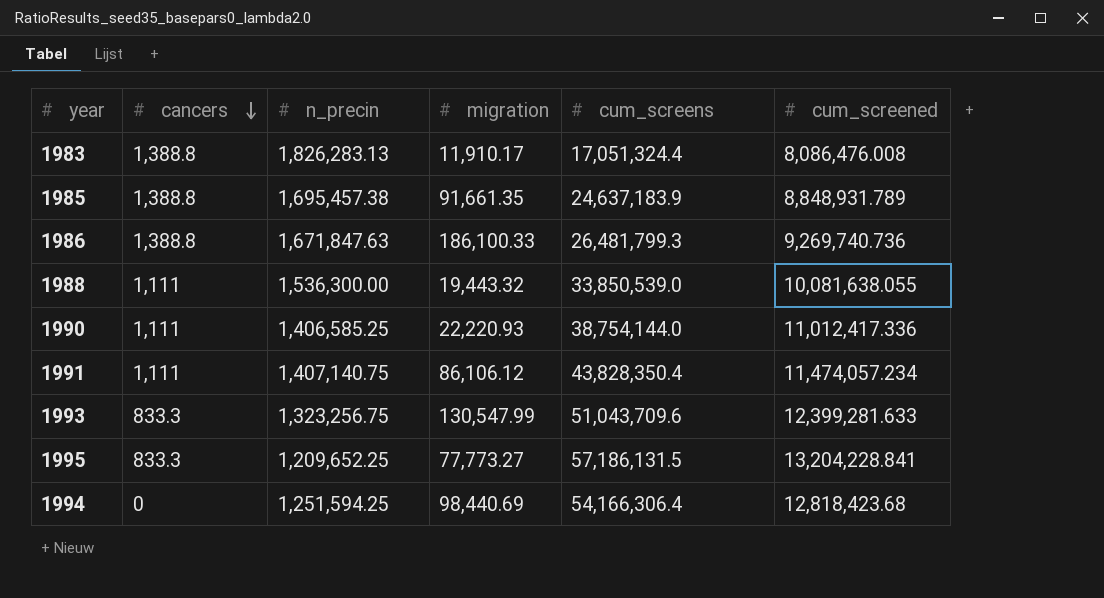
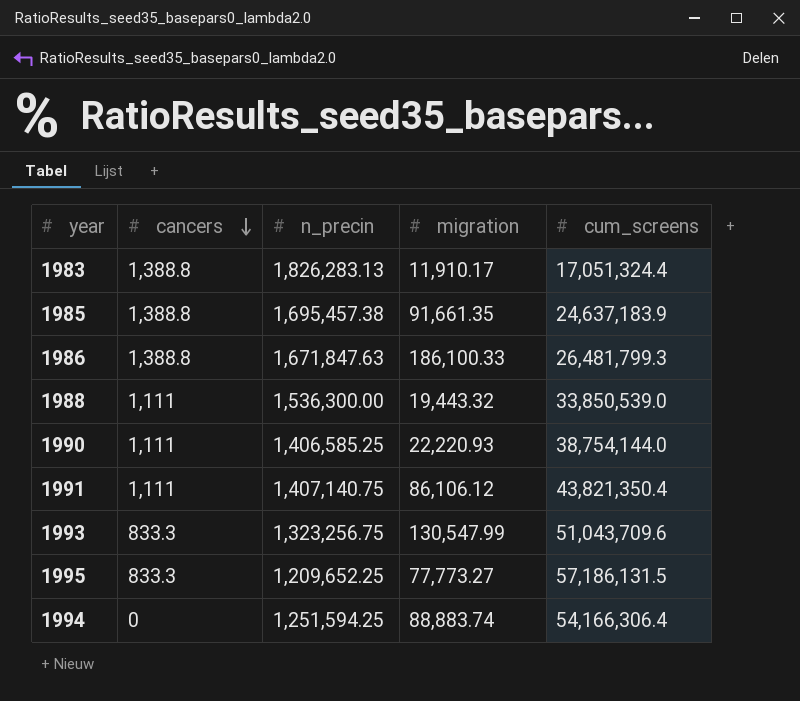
column cum_screened | position: 6 -> none
1991 | cum_screens: 43,828,350.4 -> 43,821,350.4
1994 | migration: 98,440.69 -> 88,883.74

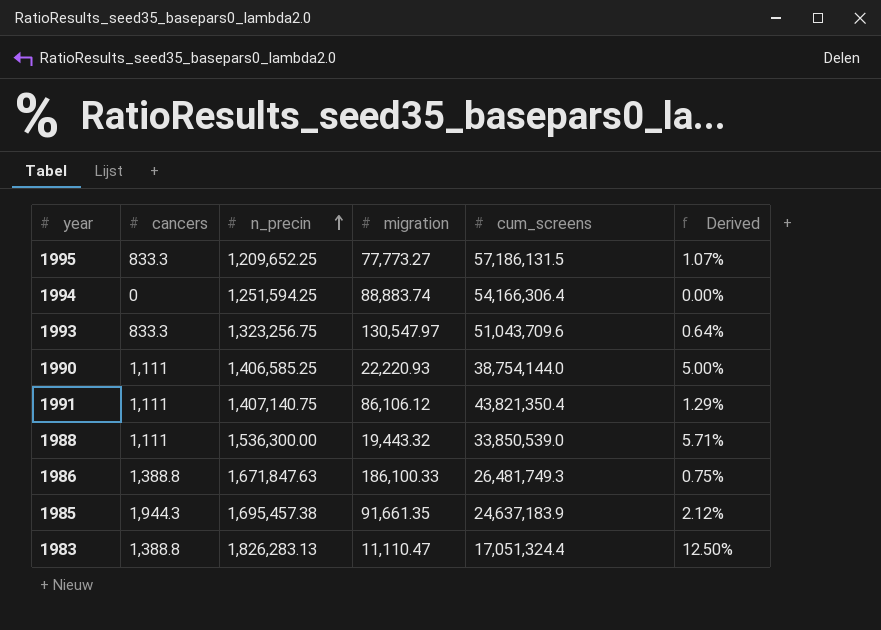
row order: cancers descending -> n_precin ascending
column Derived | formula: none -> [cancers] / [migration]
1993 | migration: 130,547.99 -> 130,547.97
1986 | cum_screens: 26,481,799.3 -> 26,481,749.3
1985 | cancers: 1,388.8 -> 1,944.3
1983 | migration: 11,910.17 -> 11,110.47

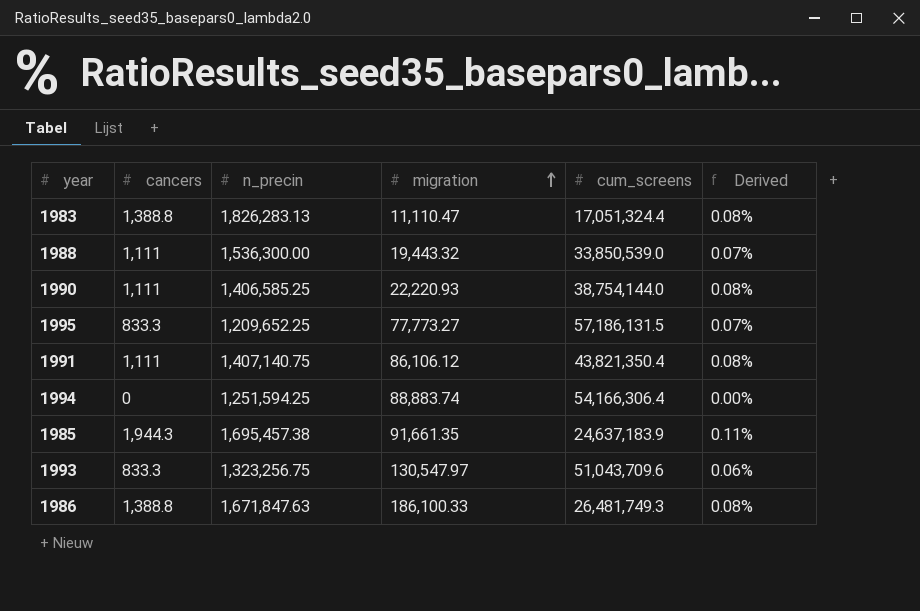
row order: n_precin ascending -> migration ascending
column Derived | formula: [cancers] / [migration] -> [cancers] / [n_precin]

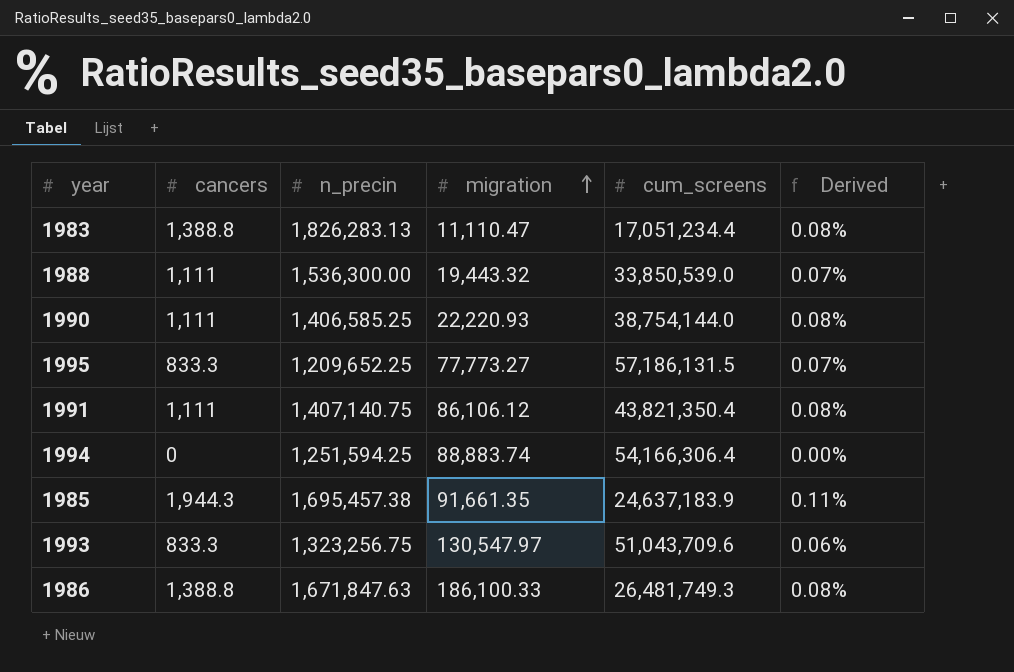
1983 | cum_screens: 17,051,324.4 -> 17,051,234.4

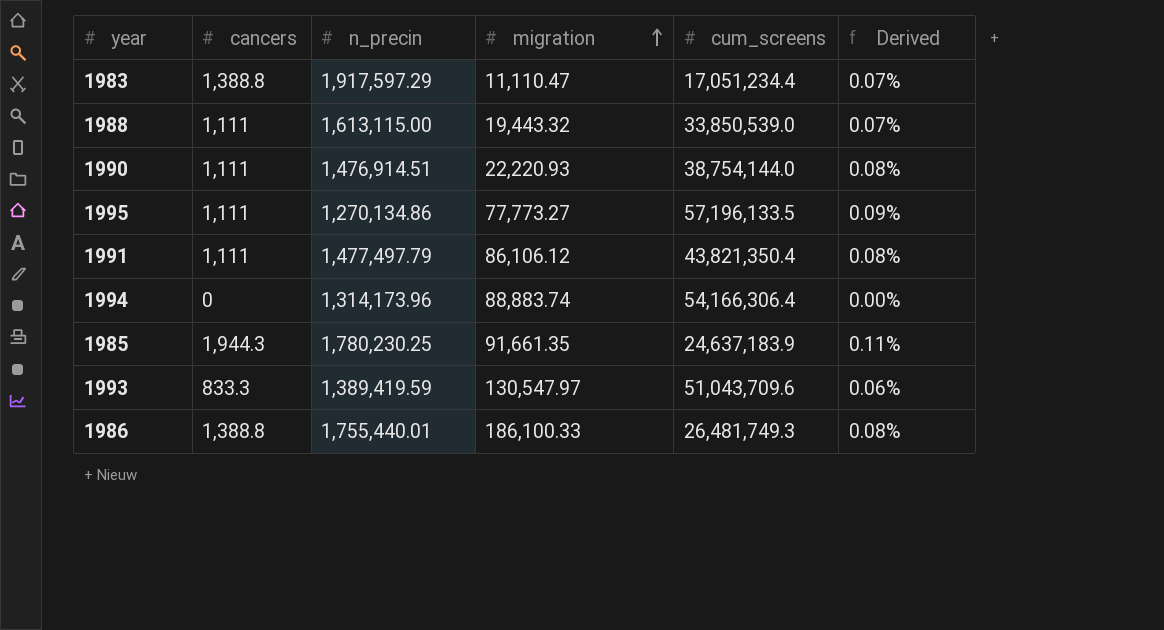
1983 | n_precin: 1,826,283.13 -> 1,917,597.29
1983 | Derived: 0.08% -> 0.07%
1988 | n_precin: 1,536,300.00 -> 1,613,115.00
1990 | n_precin: 1,406,585.25 -> 1,476,914.51
1995 | cancers: 833.3 -> 1,111
1995 | n_precin: 1,209,652.25 -> 1,270,134.86
1995 | cum_screens: 57,186,131.5 -> 57,196,133.5
1995 | Derived: 0.07% -> 0.09%
1991 | n_precin: 1,407,140.75 -> 1,477,497.79
1994 | n_precin: 1,251,594.25 -> 1,314,173.96
1985 | n_precin: 1,695,457.38 -> 1,780,230.25
1993 | n_precin: 1,323,256.75 -> 1,389,419.59
1986 | n_precin: 1,671,847.63 -> 1,755,440.01

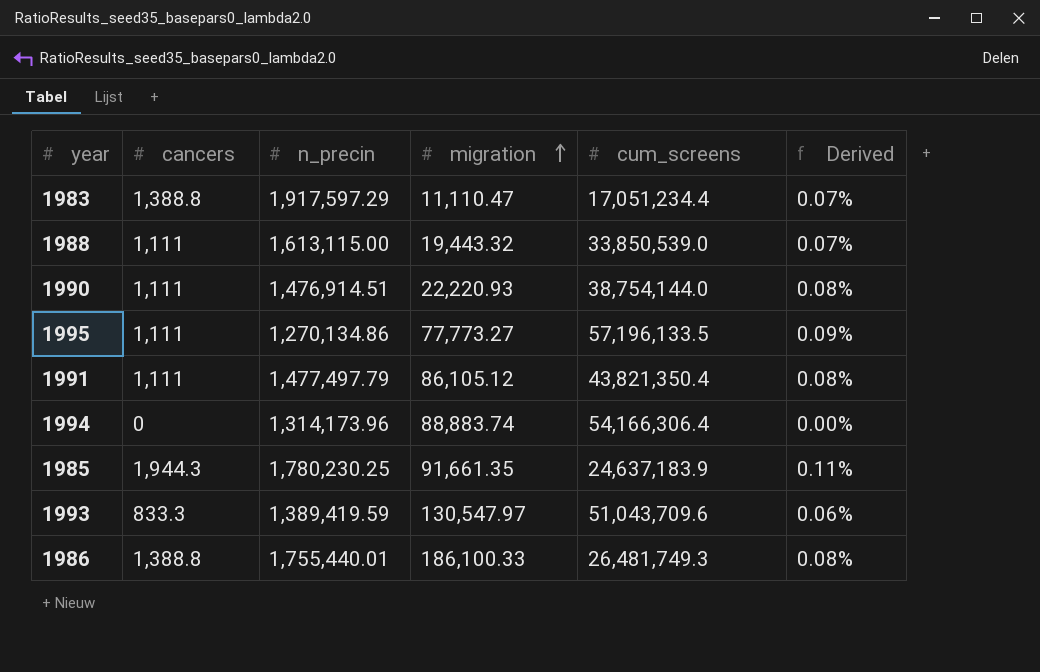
1991 | migration: 86,106.12 -> 86,105.12

